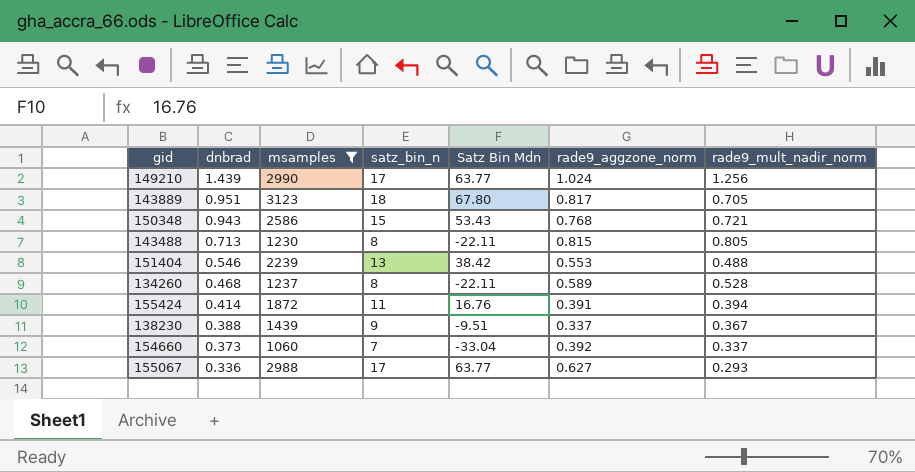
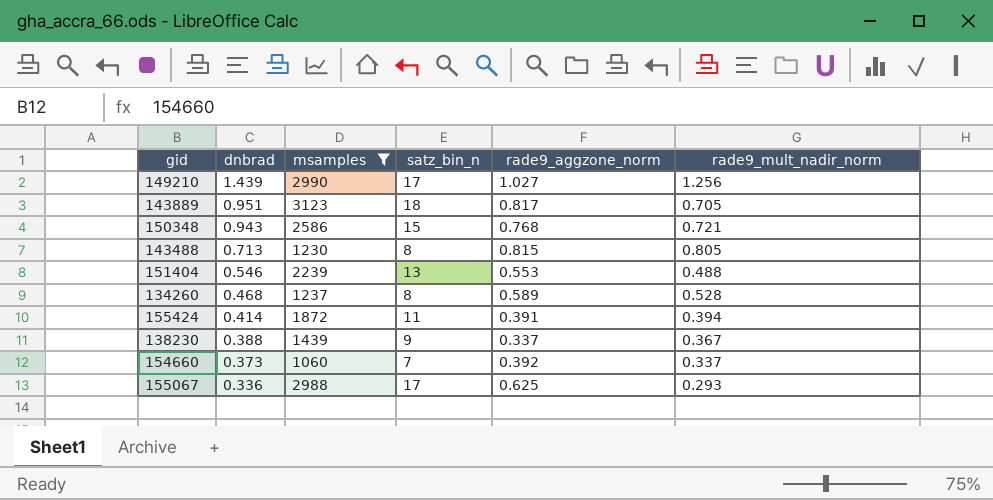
column Satz Bin Mdn | position: 5 -> none
149210 | rade9_aggzone_norm: 1.024 -> 1.027
155067 | rade9_aggzone_norm: 0.627 -> 0.625

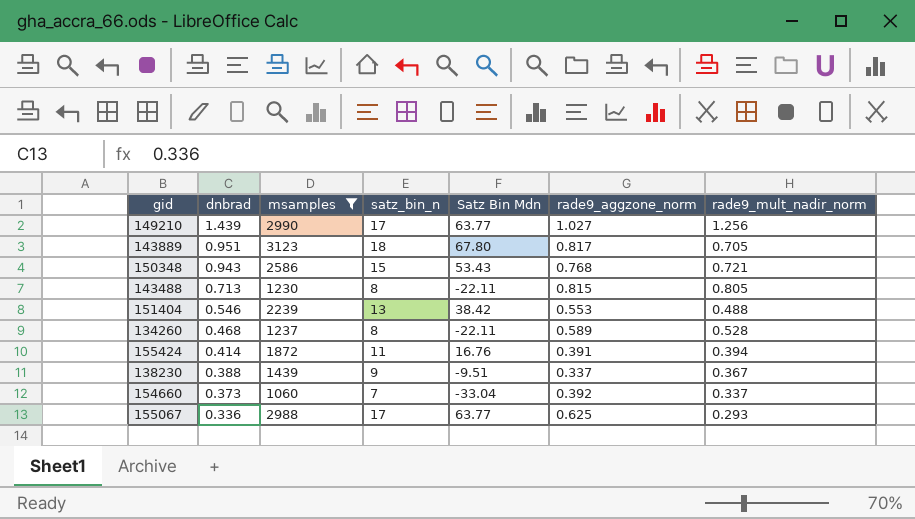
column Satz Bin Mdn | position: none -> 5

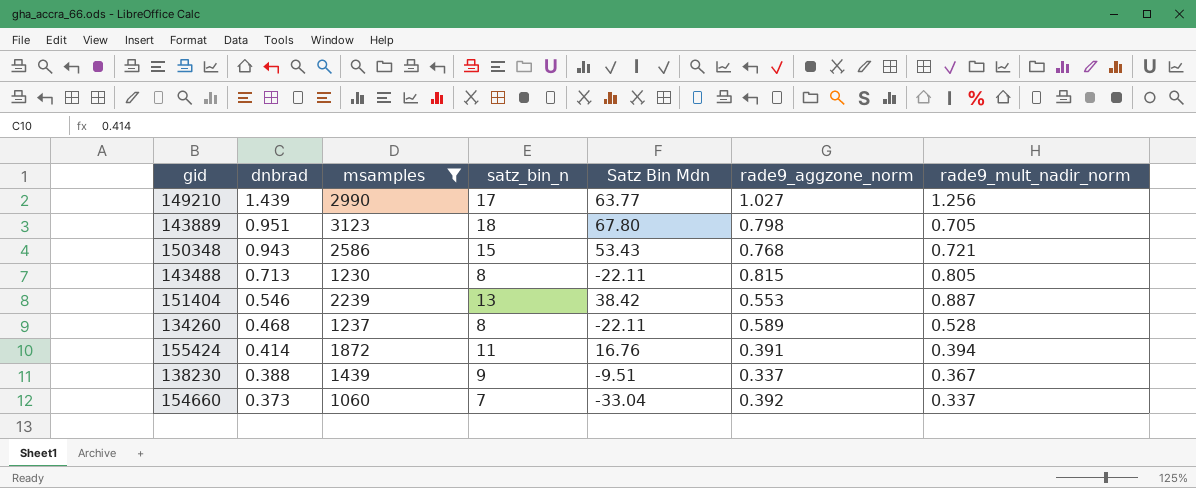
row 155067: 0.336 | 2988 | 17 | 63.77 | 0.625 | 0.293 -> none
143889 | rade9_aggzone_norm: 0.817 -> 0.798
151404 | rade9_mult_nadir_norm: 0.488 -> 0.887

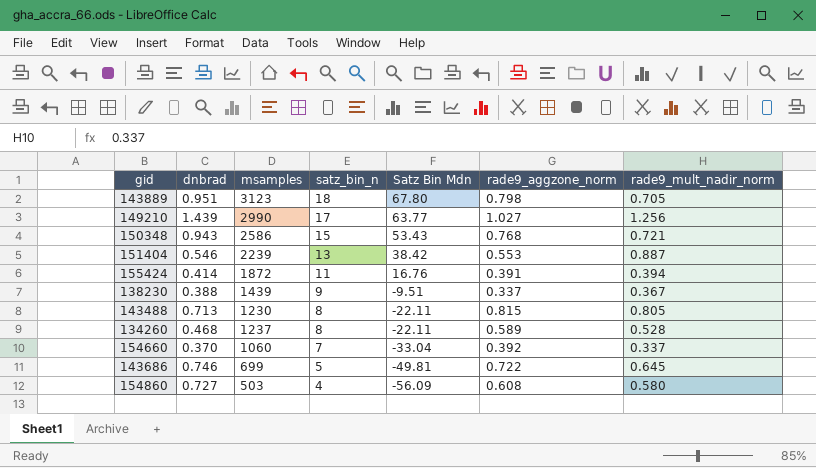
filter: msamples >= 1060 -> none
row order: dnbrad descending -> satz_bin_n descending
154660 | dnbrad: 0.373 -> 0.370

